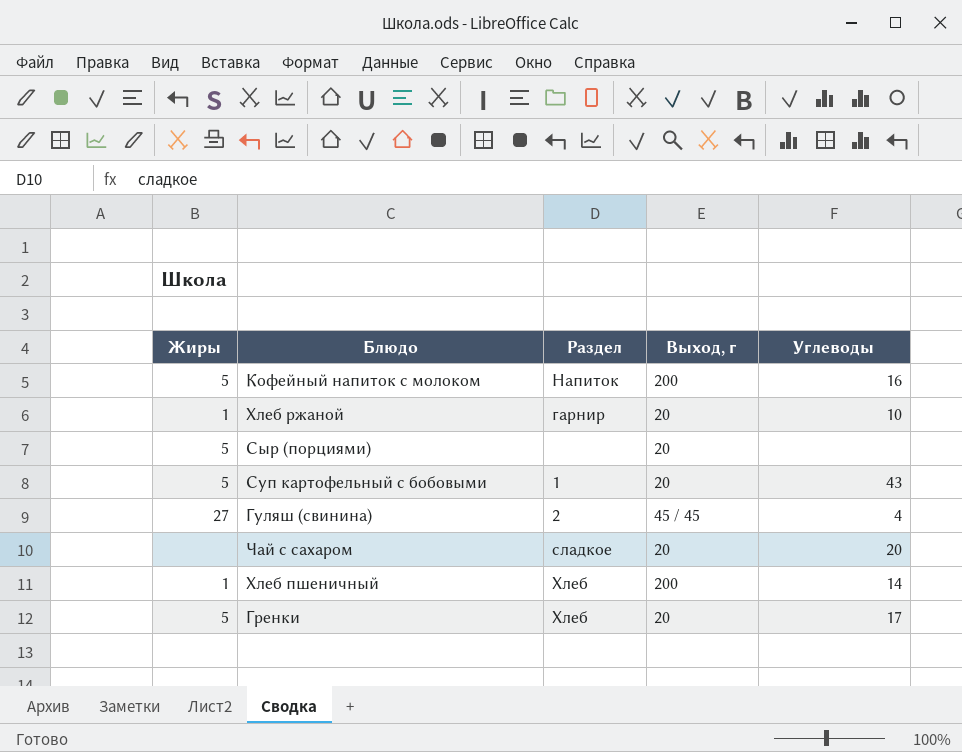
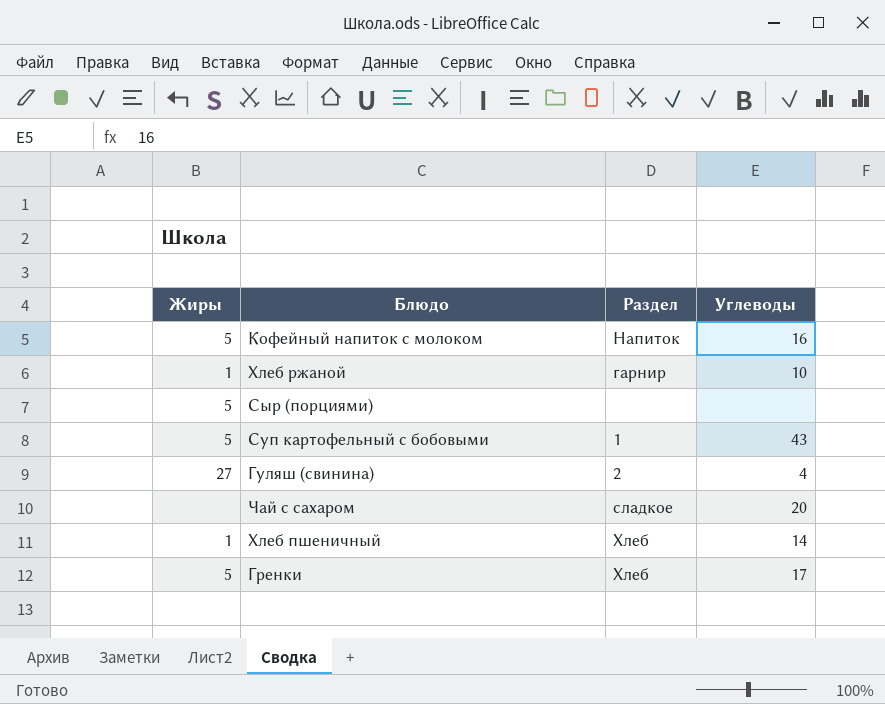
column Выход, г | position: 4 -> none

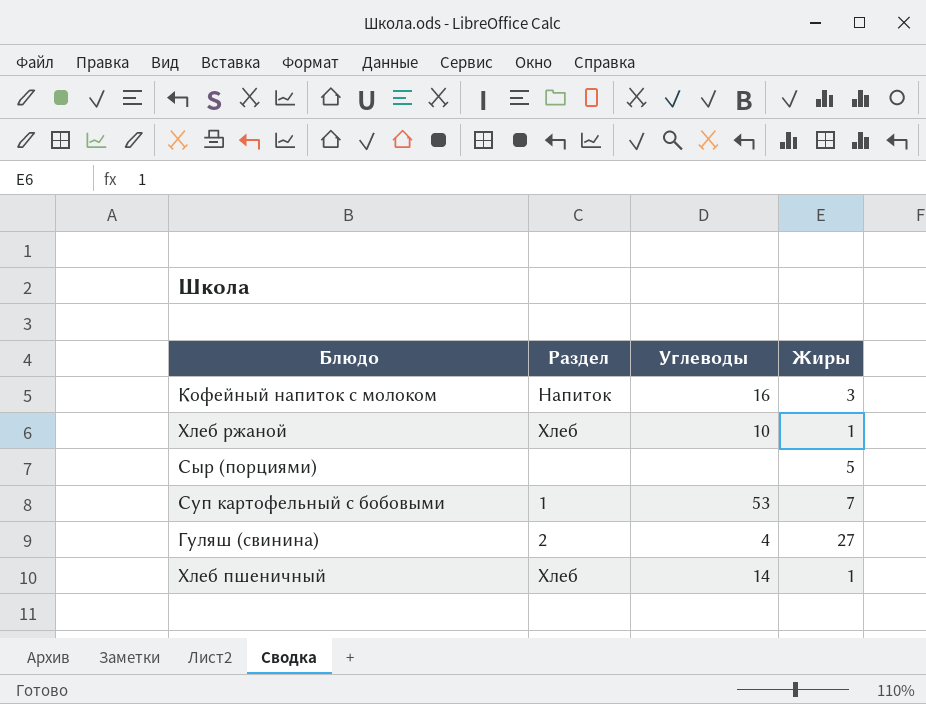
column Жиры | position: 1 -> 4
row Чай с сахаром: none | сладкое | 20 -> none
row Гренки: 5 | Хлеб | 17 -> none
Кофейный напиток с молоком | Жиры: 5 -> 3
Хлеб ржаной | Раздел: гарнир -> Хлеб
Суп картофельный с бобовыми | Углеводы: 43 -> 53
Суп картофельный с бобовыми | Жиры: 5 -> 7

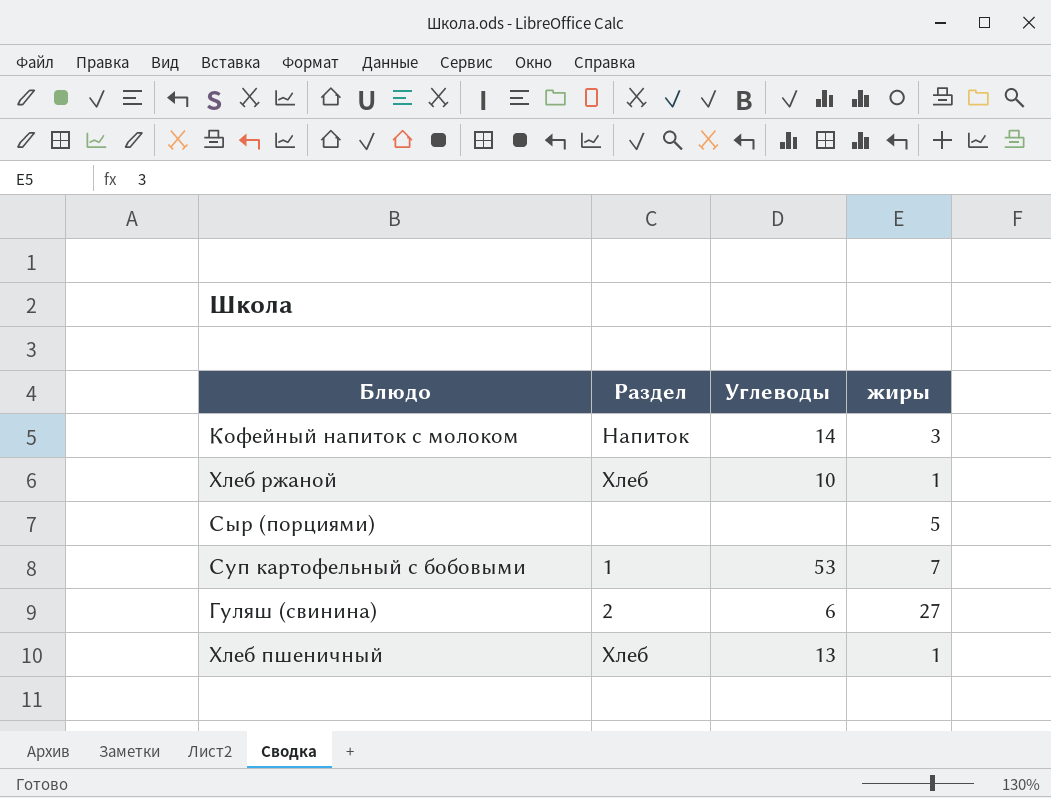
column name: Жиры -> жиры
Кофейный напиток с молоком | Углеводы: 16 -> 14
Гуляш (свинина) | Углеводы: 4 -> 6
Хлеб пшеничный | Углеводы: 14 -> 13

